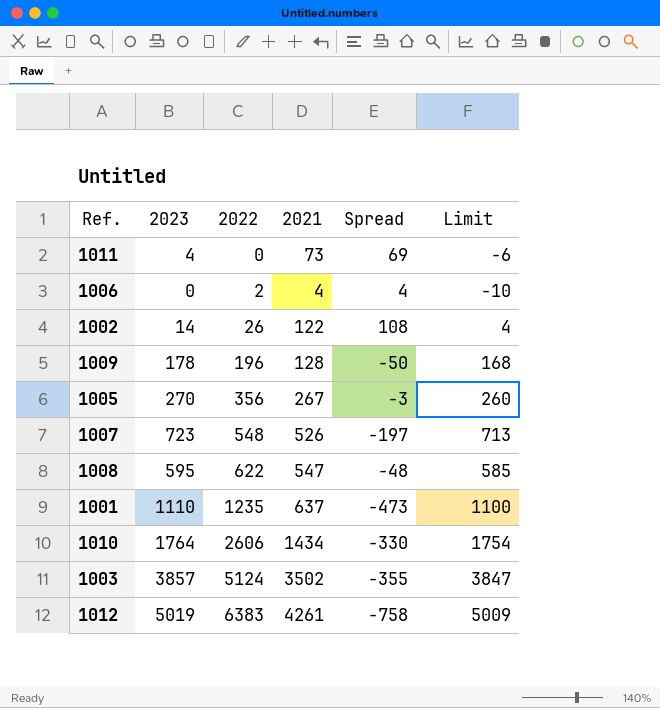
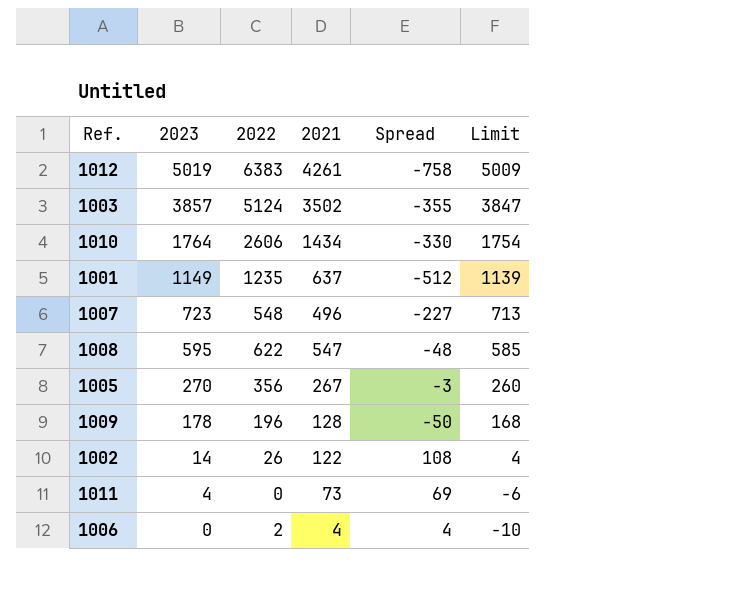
row order: 2022 ascending -> 2023 descending
1001 | 2023: 1110 -> 1149
1001 | Spread: -473 -> -512
1001 | Limit: 1100 -> 1139
1007 | 2021: 526 -> 496
1007 | Spread: -197 -> -227

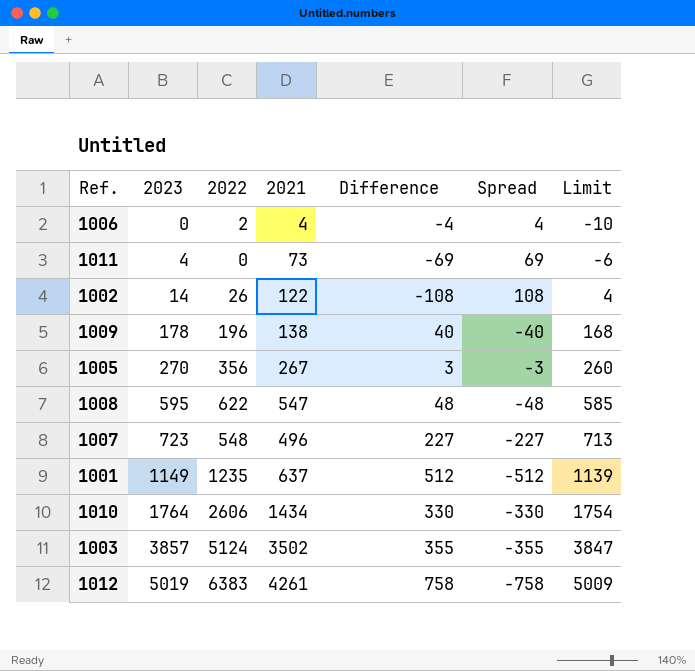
row order: 2023 descending -> 2023 ascending
column Difference | formula: none -> [2023] - [2021]
1009 | 2021: 128 -> 138
1009 | Spread: -50 -> -40

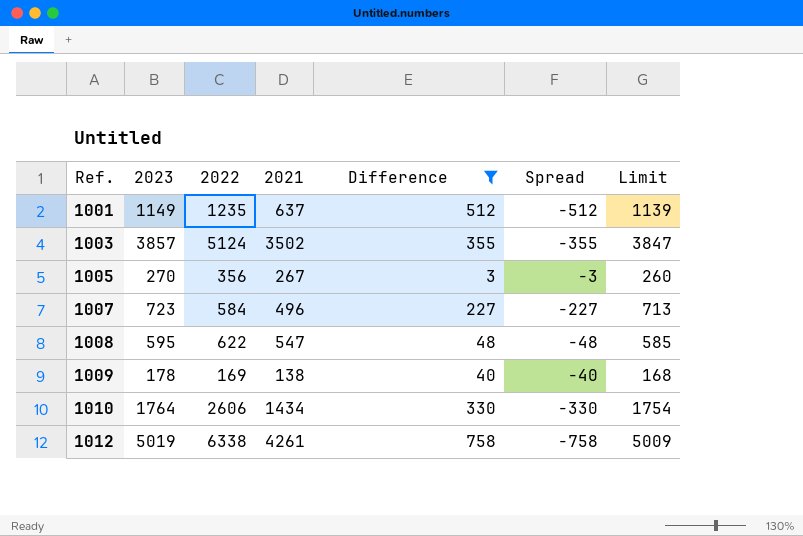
filter: none -> Difference >= 3
row order: 2023 ascending -> Ref. ascending
1007 | 2022: 548 -> 584
1009 | 2022: 196 -> 169
1012 | 2022: 6383 -> 6338

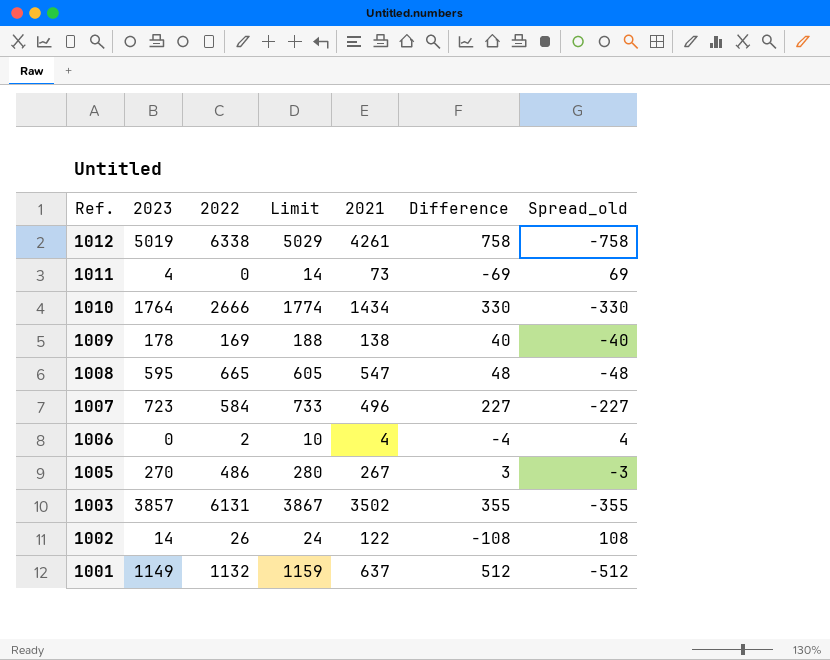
filter: Difference >= 3 -> none
row order: Ref. ascending -> Ref. descending
column Limit | formula: [2023] - 10 -> [2023] + 10
column Limit | position: 7 -> 4
column name: Spread -> Spread_old
1010 | 2022: 2606 -> 2666
1008 | 2022: 622 -> 665
1005 | 2022: 356 -> 486
1003 | 2022: 5124 -> 6131
1001 | 2022: 1235 -> 1132

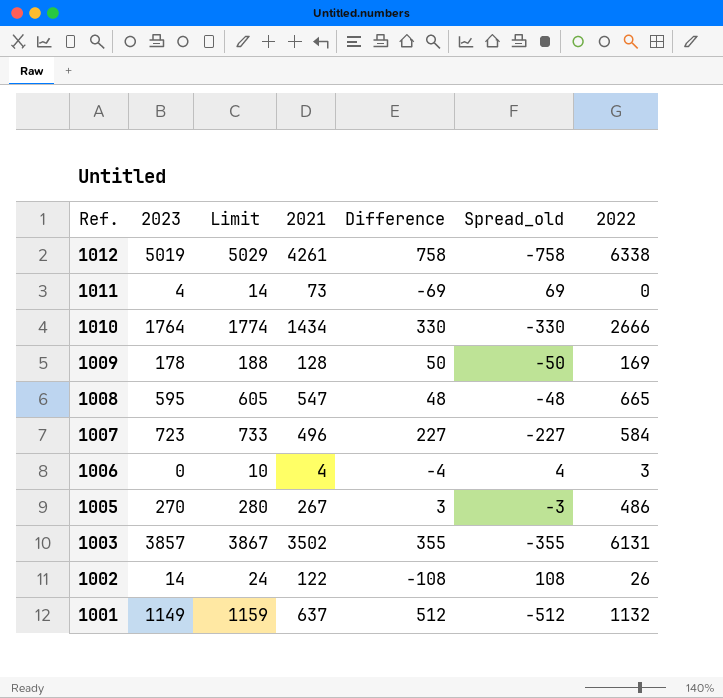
column 2022 | position: 3 -> 7
1009 | 2021: 138 -> 128
1009 | Difference: 40 -> 50
1009 | Spread_old: -40 -> -50
1006 | 2022: 2 -> 3

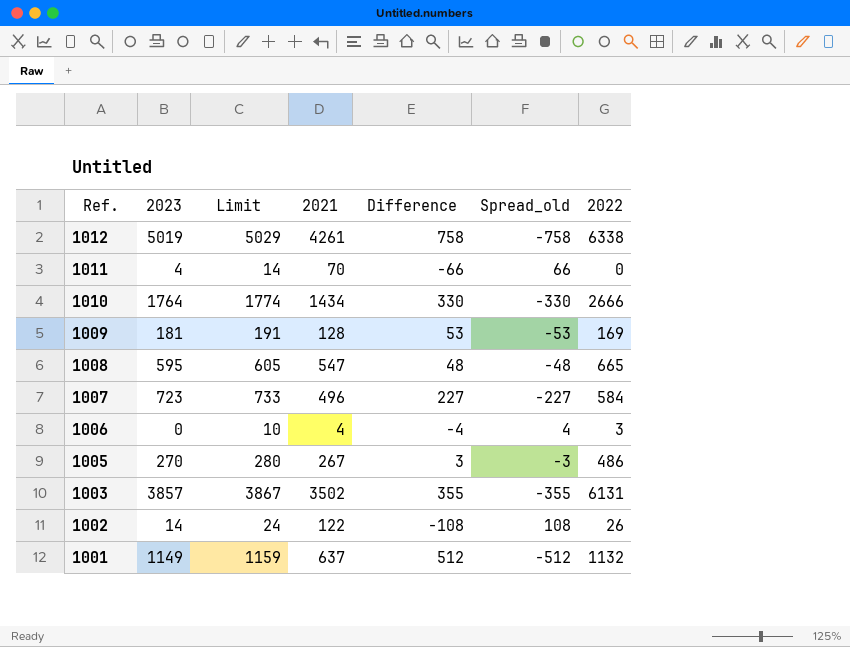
1011 | 2021: 73 -> 70
1011 | Difference: -69 -> -66
1011 | Spread_old: 69 -> 66
1009 | 2023: 178 -> 181
1009 | Limit: 188 -> 191
1009 | Difference: 50 -> 53
1009 | Spread_old: -50 -> -53

